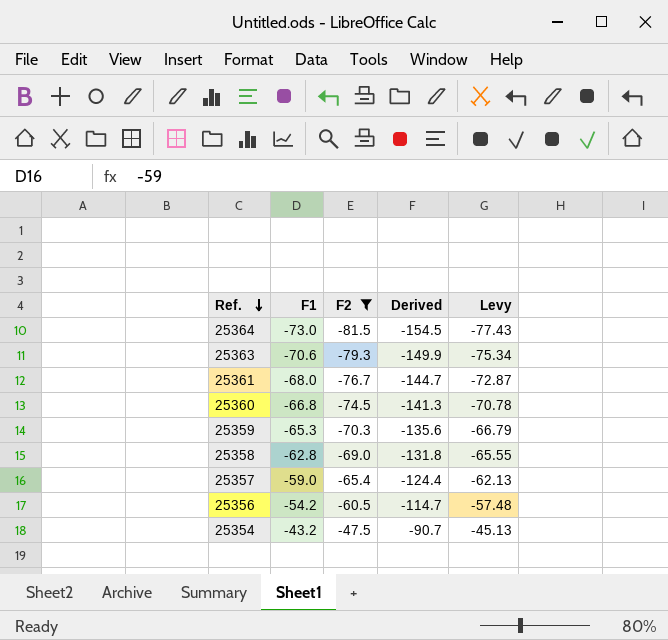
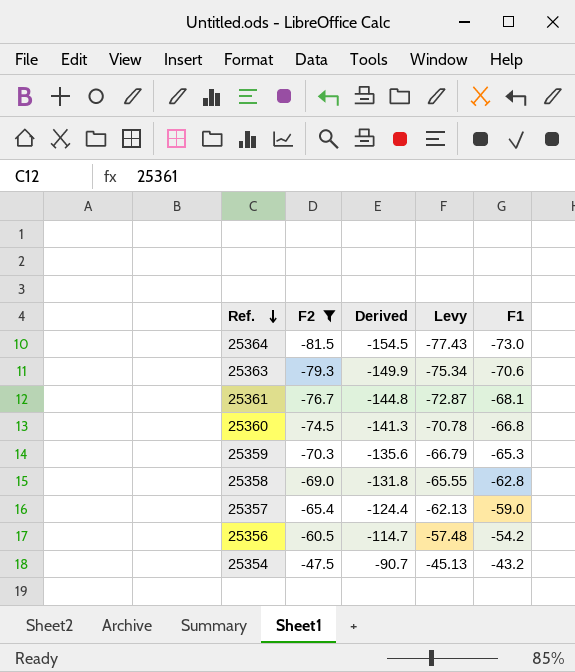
column F1 | position: 2 -> 5
25361 | Derived: -144.7 -> -144.8
25361 | F1: -68.0 -> -68.1

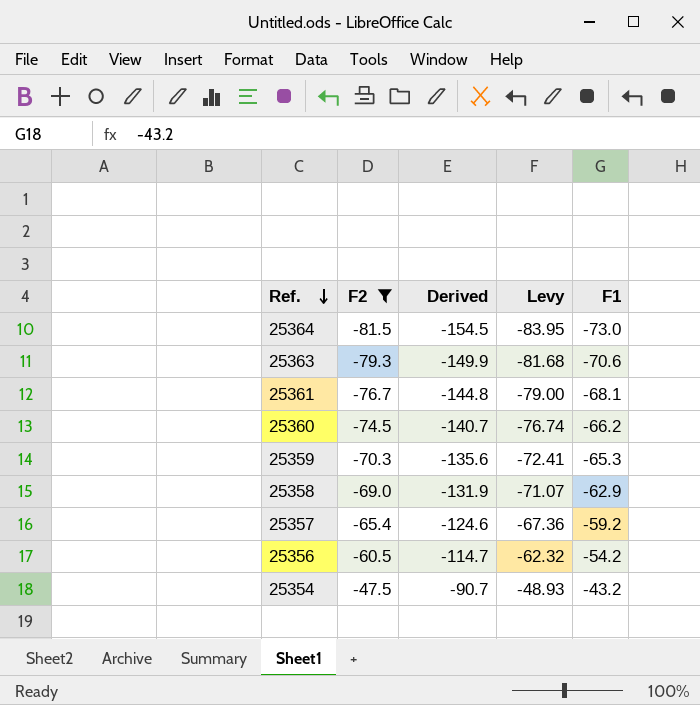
column Levy | formula: [F2] * 0.95 -> [F2] * 1.03
25360 | Derived: -141.3 -> -140.7
25360 | F1: -66.8 -> -66.2
25358 | Derived: -131.8 -> -131.9
25358 | F1: -62.8 -> -62.9
25357 | Derived: -124.4 -> -124.6
25357 | F1: -59.0 -> -59.2

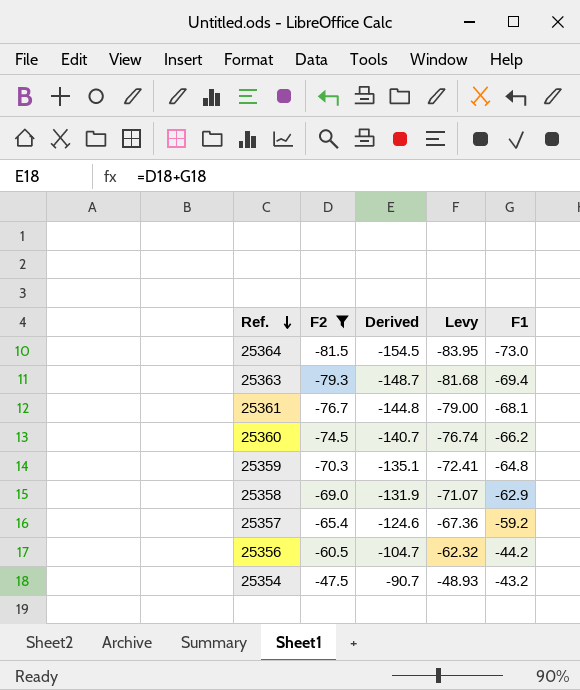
25363 | Derived: -149.9 -> -148.7
25363 | F1: -70.6 -> -69.4
25359 | Derived: -135.6 -> -135.1
25359 | F1: -65.3 -> -64.8
25356 | Derived: -114.7 -> -104.7
25356 | F1: -54.2 -> -44.2

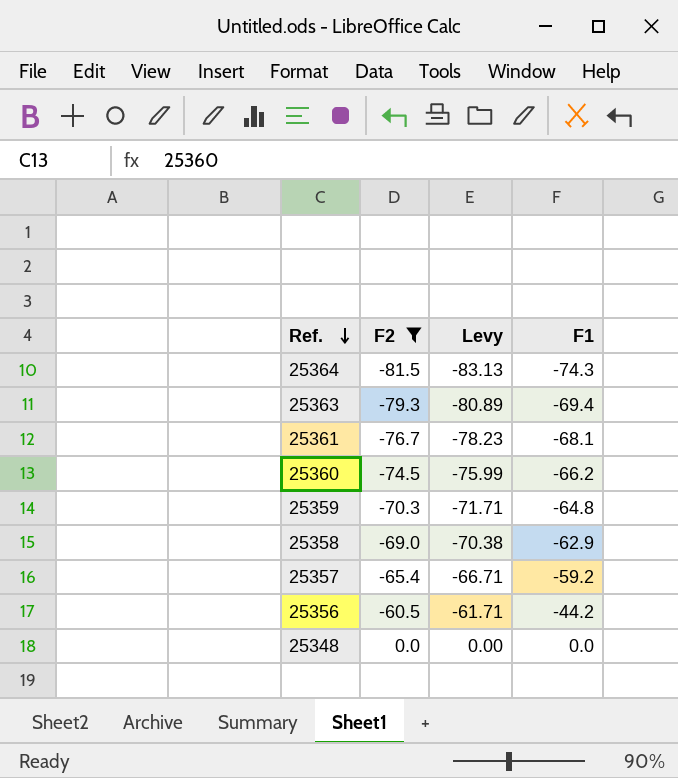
column Derived | formula: [F2] + [F1] -> none
column Levy | formula: [F2] * 1.03 -> [F2] * 1.02
row 25354: -47.5 | -90.7 | -48.93 | -43.2 -> none
25364 | F1: -73.0 -> -74.3
row 25348: none -> 0.0 | 0.00 | 0.0

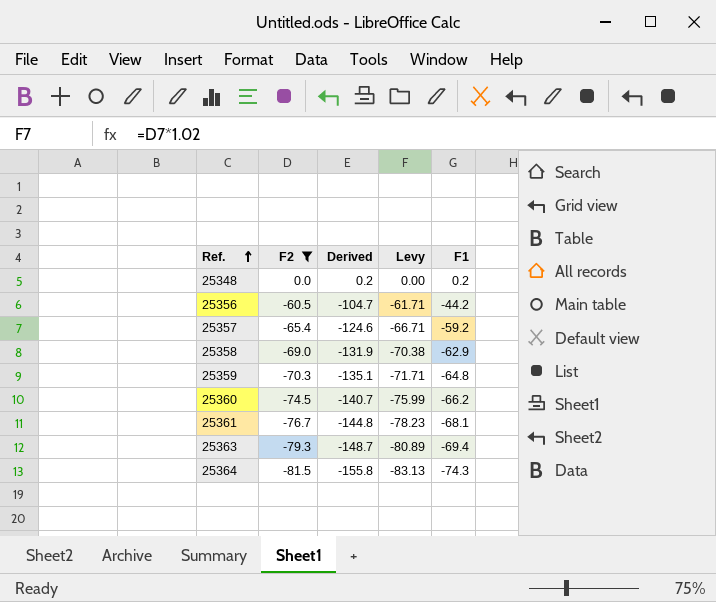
row order: Ref. descending -> Ref. ascending
column Derived | formula: none -> [F2] + [F1]
25348 | F1: 0.0 -> 0.2

